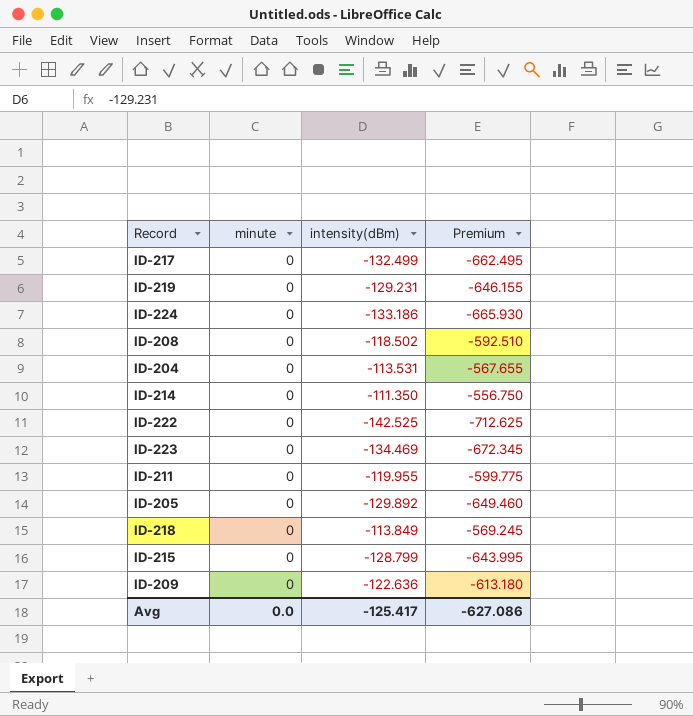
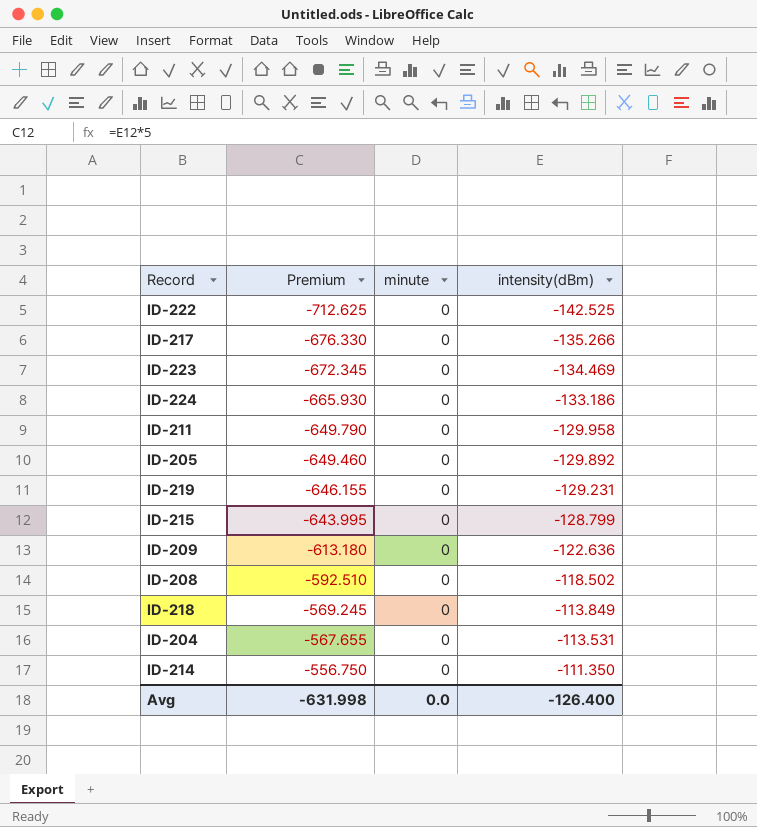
row order: none -> Premium ascending
column Premium | position: 4 -> 2
ID-217 | Premium: -662.495 -> -676.330
ID-217 | intensity(dBm): -132.499 -> -135.266
ID-211 | Premium: -599.775 -> -649.790
ID-211 | intensity(dBm): -119.955 -> -129.958
Avg | Premium: -627.086 -> -631.998
Avg | intensity(dBm): -125.417 -> -126.400

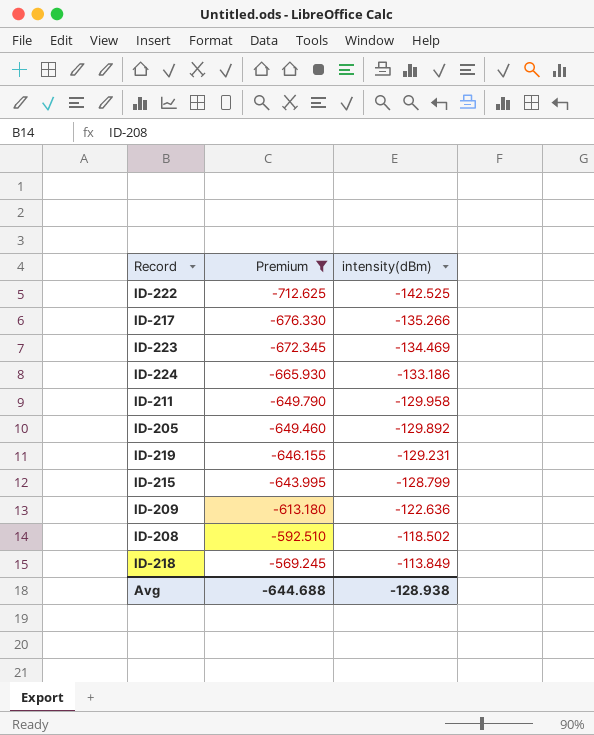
filter: none -> Premium <= -569.245
column minute | position: 3 -> none
Avg | Premium: -631.998 -> -644.688
Avg | intensity(dBm): -126.400 -> -128.938

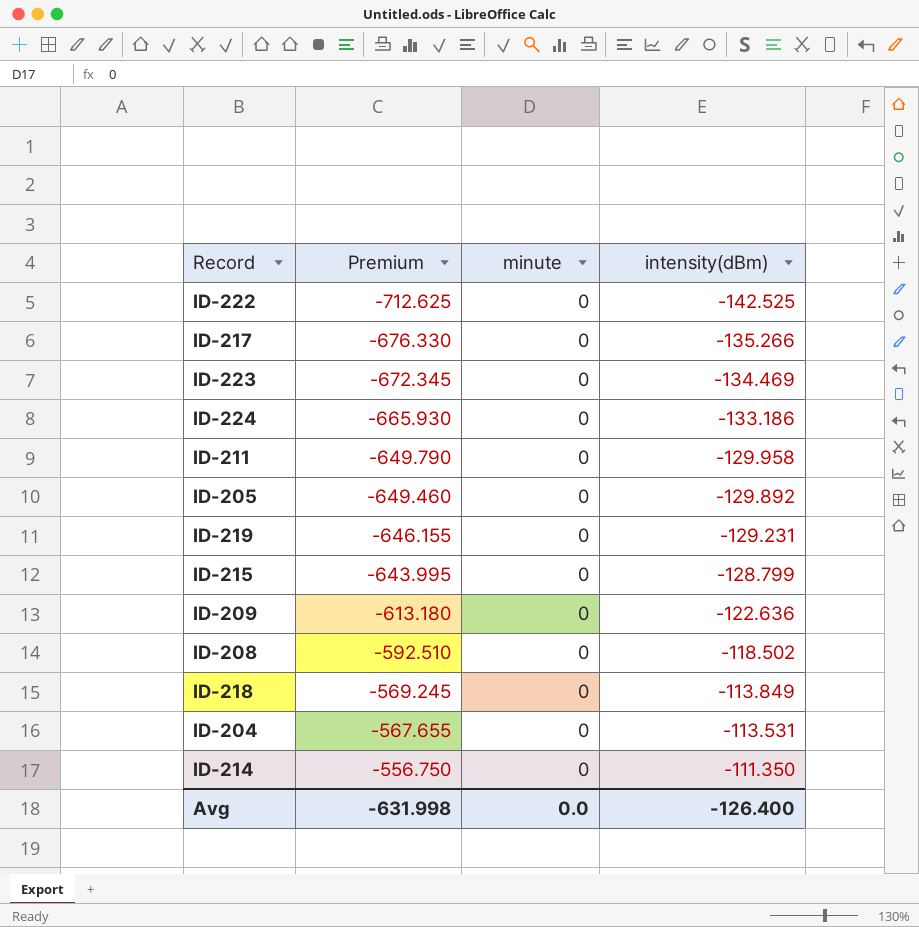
filter: Premium <= -569.245 -> none
column minute | position: none -> 3
Avg | Premium: -644.688 -> -631.998
Avg | intensity(dBm): -128.938 -> -126.400

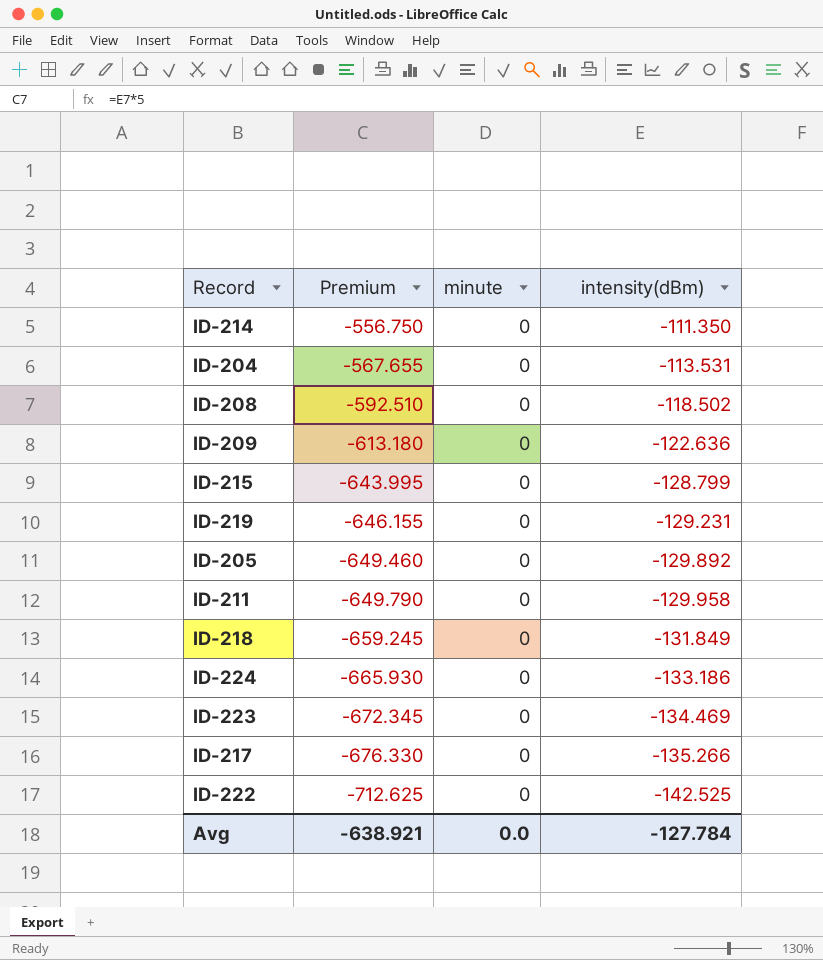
row order: Premium ascending -> Premium descending
ID-218 | Premium: -569.245 -> -659.245
ID-218 | intensity(dBm): -113.849 -> -131.849
Avg | Premium: -631.998 -> -638.921
Avg | intensity(dBm): -126.400 -> -127.784

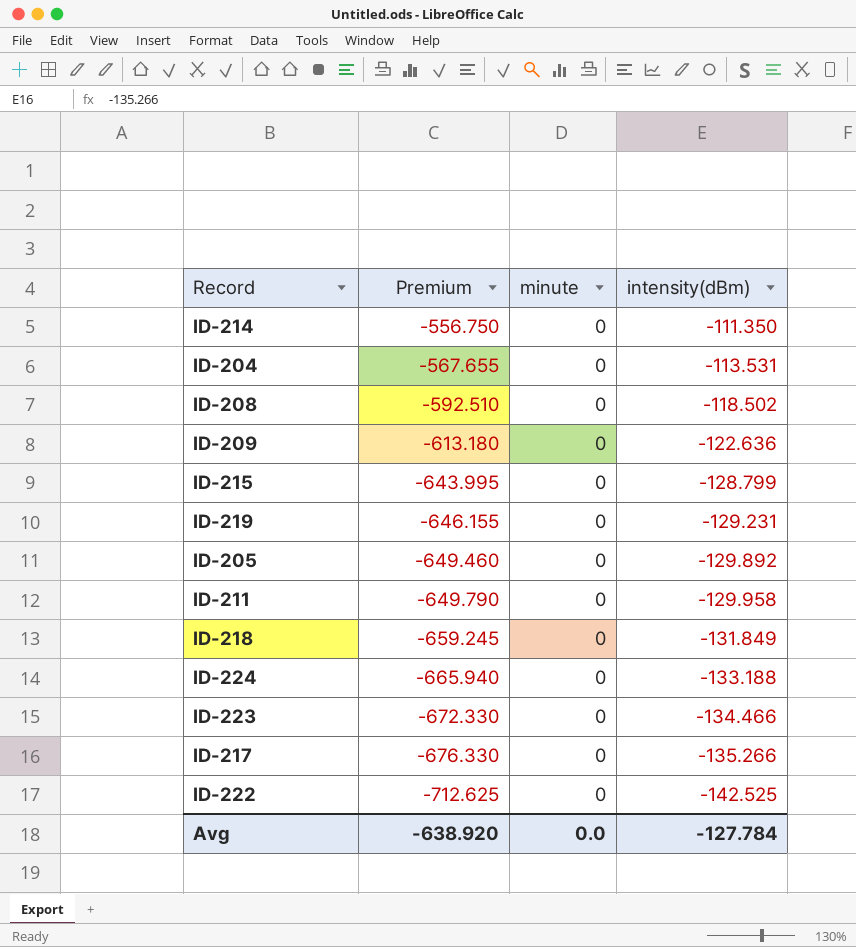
ID-224 | Premium: -665.930 -> -665.940
ID-224 | intensity(dBm): -133.186 -> -133.188
ID-223 | Premium: -672.345 -> -672.330
ID-223 | intensity(dBm): -134.469 -> -134.466
Avg | Premium: -638.921 -> -638.920

